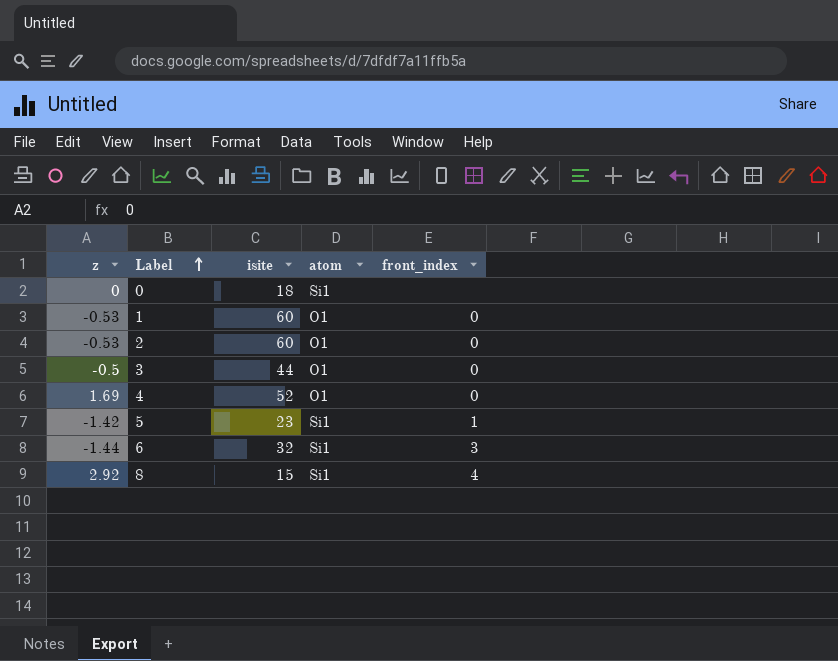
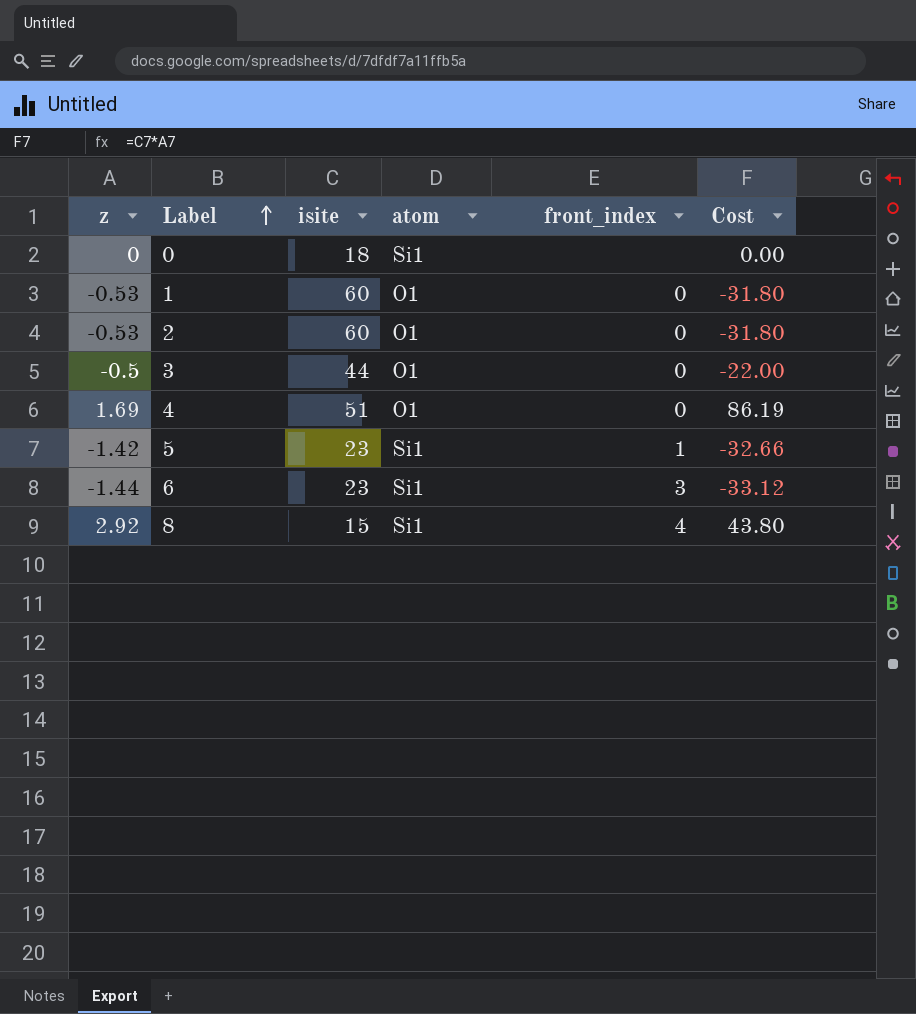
column Cost | formula: none -> [z] * [isite]
4 | isite: 52 -> 51
6 | isite: 32 -> 23

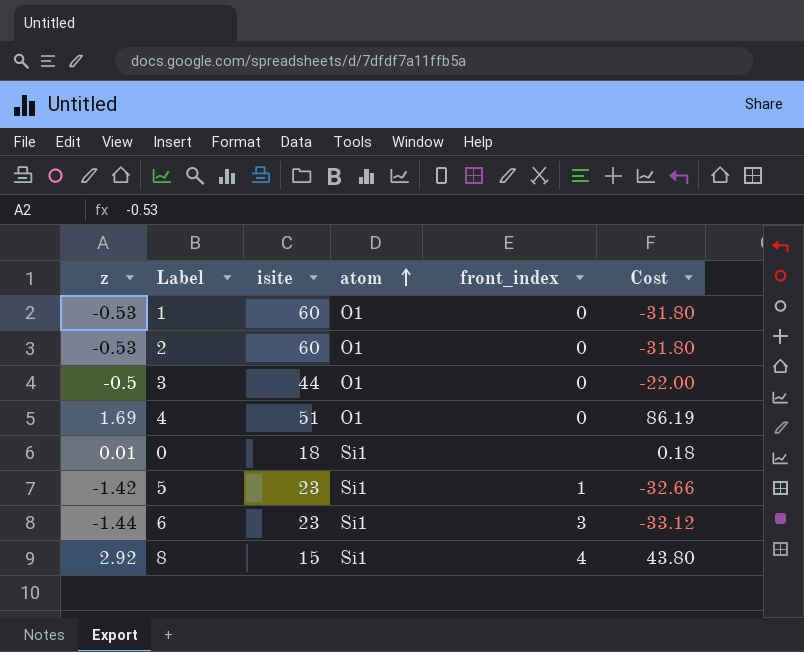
row order: Label ascending -> atom ascending
0 | z: 0 -> 0.01
0 | Cost: 0.00 -> 0.18

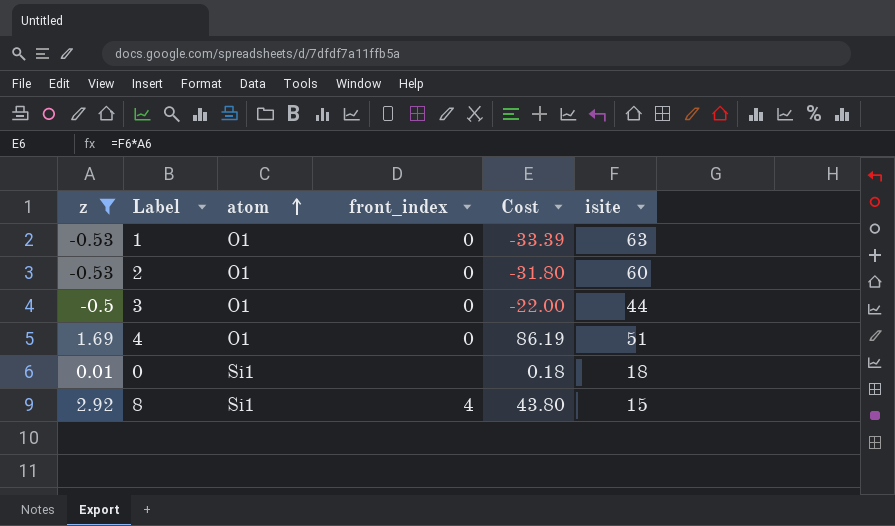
filter: none -> z >= -0.53
column isite | position: 3 -> 6
1 | Cost: -31.80 -> -33.39
1 | isite: 60 -> 63

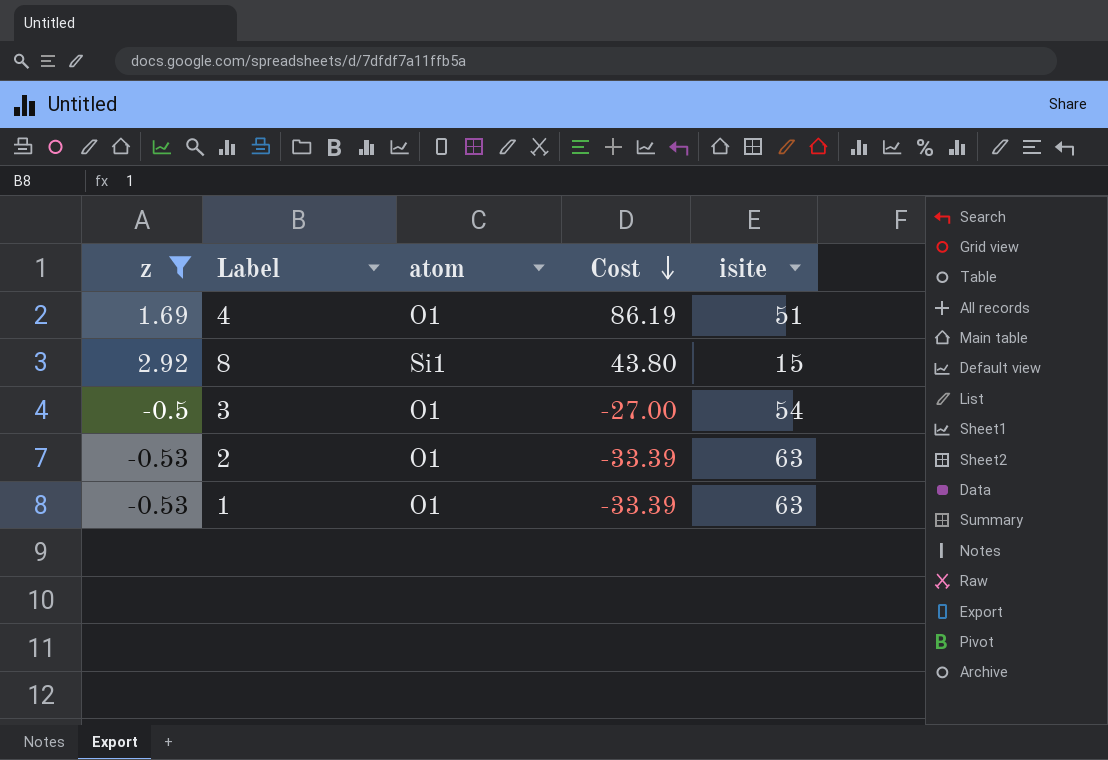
row order: atom ascending -> Cost descending
column front_index | position: 4 -> none
row 0: 0.01 | Si1 | none | 0.18 | 18 -> none
3 | Cost: -22.00 -> -27.00
3 | isite: 44 -> 54
2 | Cost: -31.80 -> -33.39
2 | isite: 60 -> 63

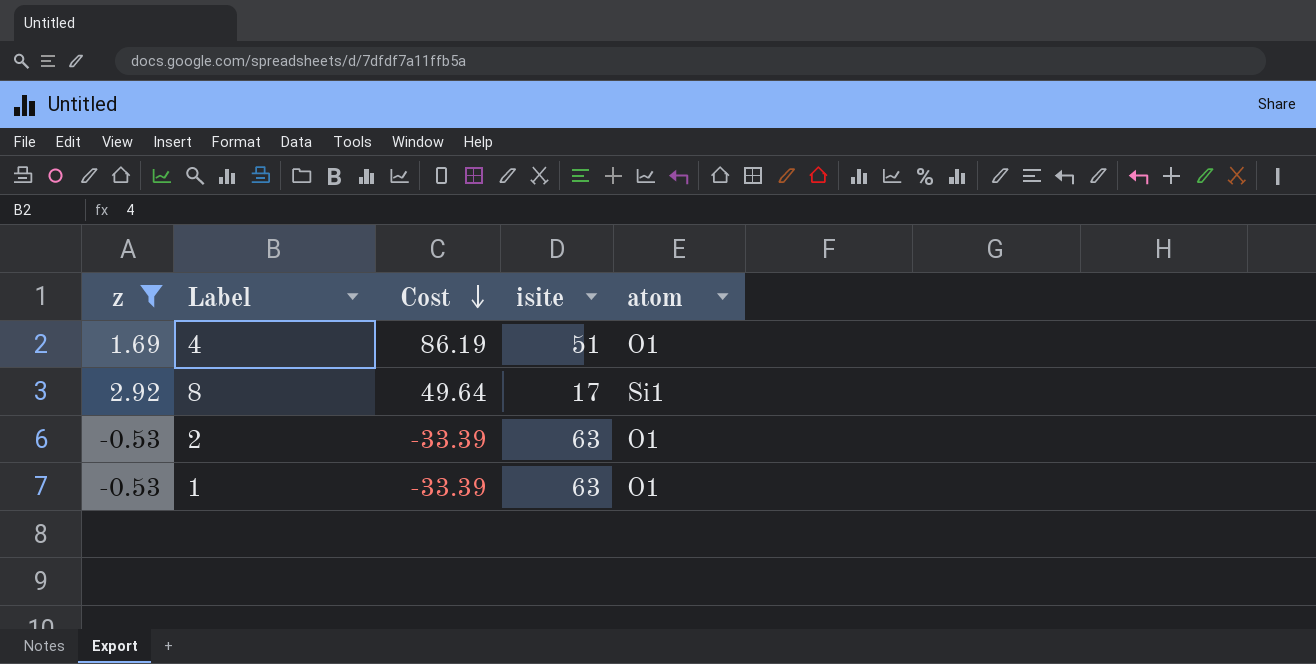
column atom | position: 3 -> 5
row 3: -0.5 | O1 | -27.00 | 54 -> none
8 | Cost: 43.80 -> 49.64
8 | isite: 15 -> 17

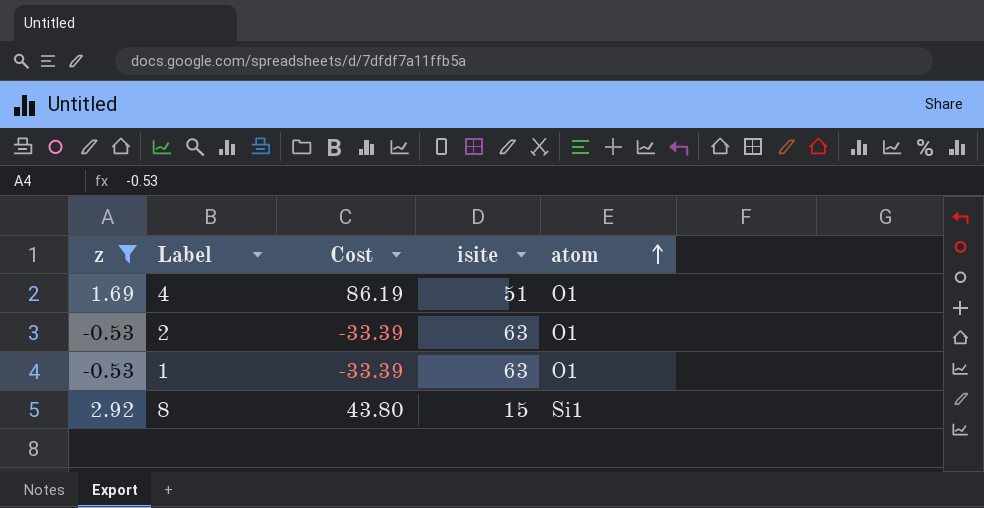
row order: Cost descending -> atom ascending
8 | Cost: 49.64 -> 43.80
8 | isite: 17 -> 15

